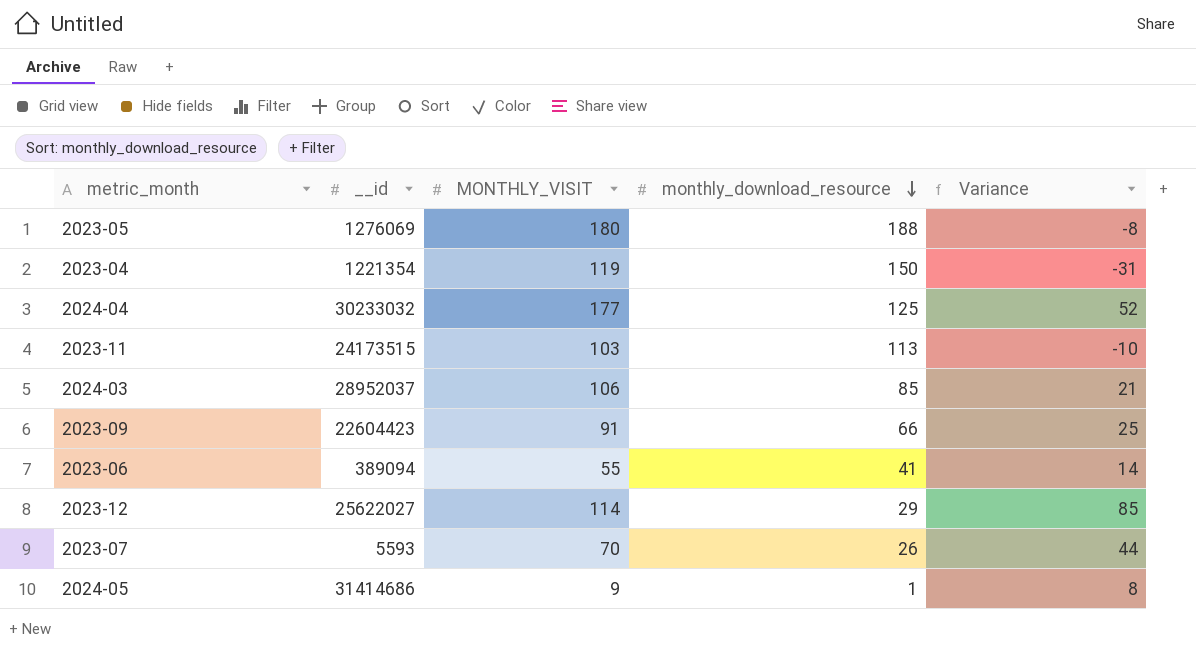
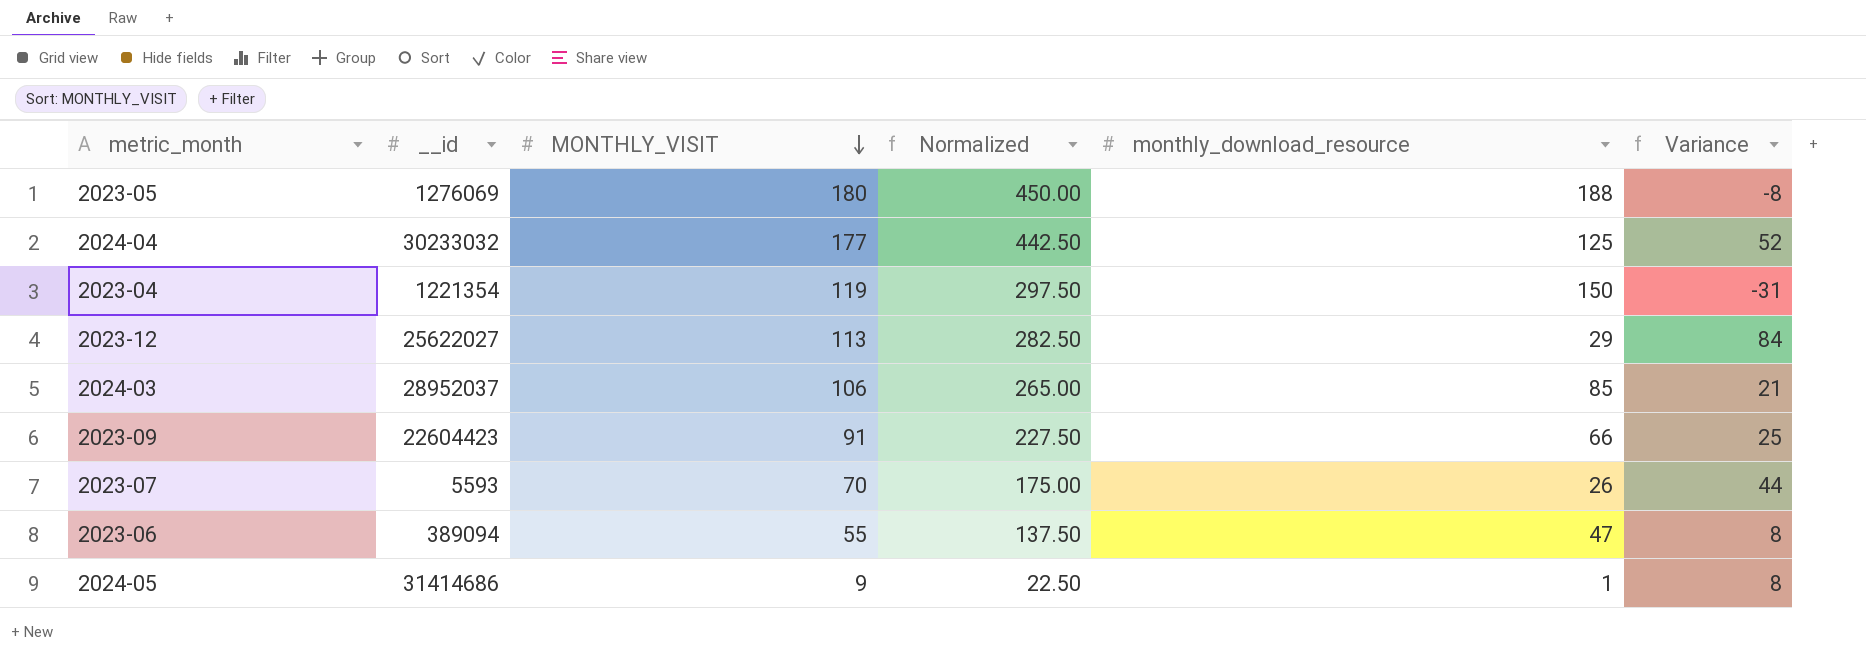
row order: monthly_download_resource descending -> MONTHLY_VISIT descending
column Normalized | formula: none -> [MONTHLY_VISIT] * 2.5
row 2023-11: 24173515 | 103 | 113 | -10 -> none
2023-12 | MONTHLY_VISIT: 114 -> 113
2023-12 | Variance: 85 -> 84
2023-06 | monthly_download_resource: 41 -> 47
2023-06 | Variance: 14 -> 8

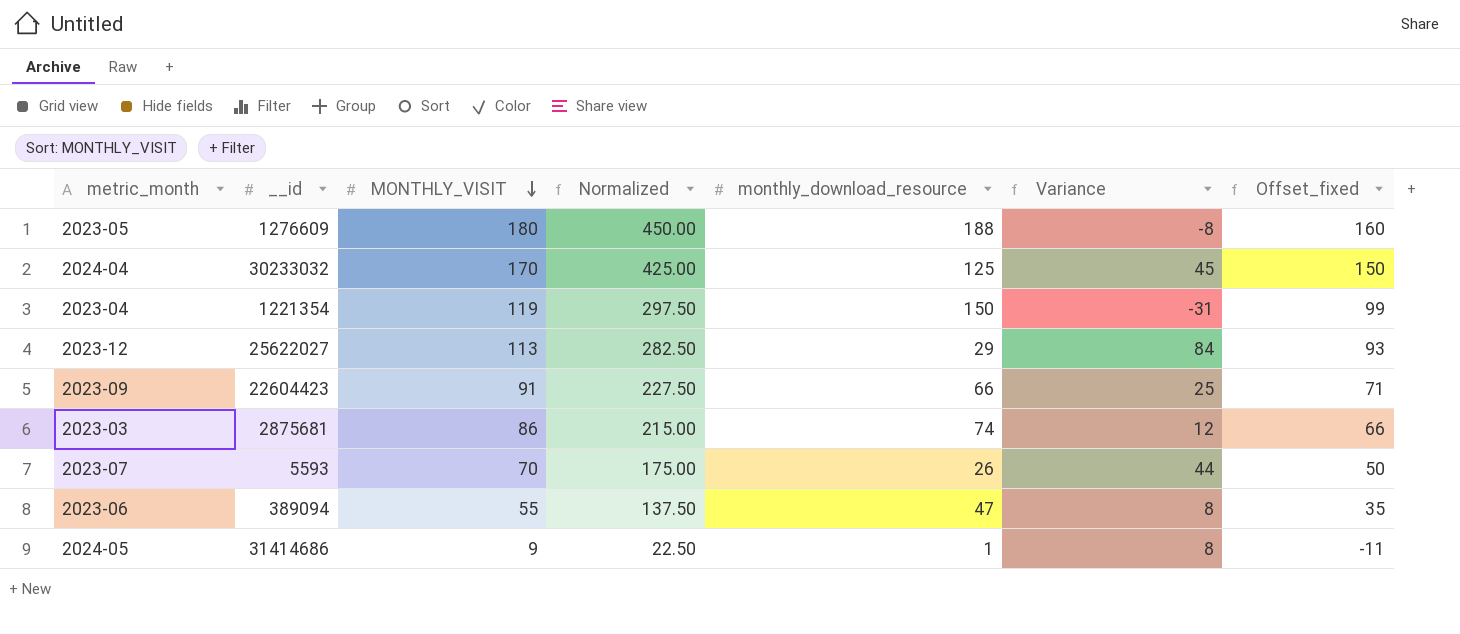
column Offset_fixed | formula: none -> [MONTHLY_VISIT] - 20
row 2024-03: 28952037 | 106 | 265.00 | 85 | 21 -> none
2023-05 | __id: 1276069 -> 1276609
2024-04 | MONTHLY_VISIT: 177 -> 170
2024-04 | Normalized: 442.50 -> 425.00
2024-04 | Variance: 52 -> 45
row 2023-03: none -> 2875681 | 86 | 215.00 | 74 | 12 | 66

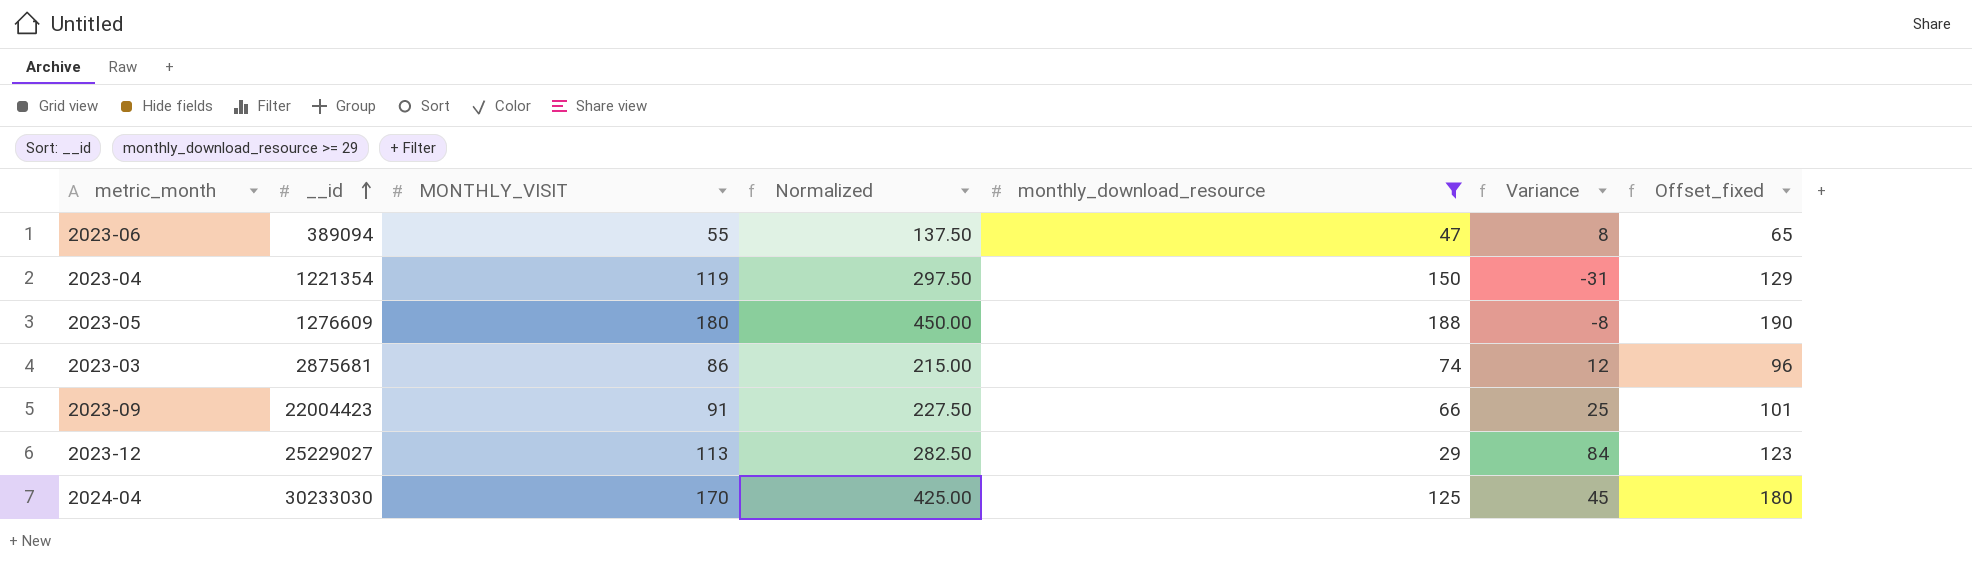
filter: none -> monthly_download_resource >= 29
row order: MONTHLY_VISIT descending -> __id ascending
column Offset_fixed | formula: [MONTHLY_VISIT] - 20 -> [MONTHLY_VISIT] + 10
2023-09 | __id: 22604423 -> 22004423
2023-12 | __id: 25622027 -> 25229027
2024-04 | __id: 30233032 -> 30233030

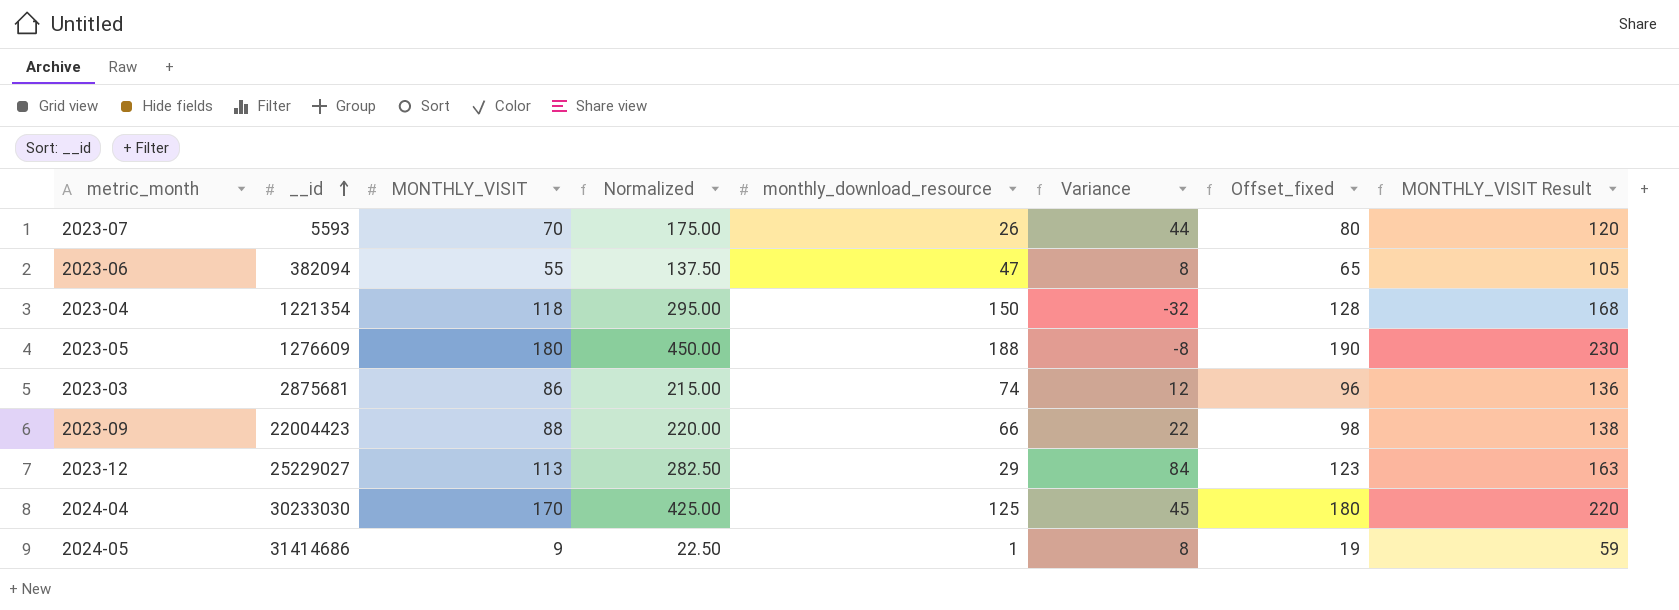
filter: monthly_download_resource >= 29 -> none
column MONTHLY_VISIT Result | formula: none -> [MONTHLY_VISIT] + 50
2023-06 | __id: 389094 -> 382094
2023-04 | MONTHLY_VISIT: 119 -> 118
2023-04 | Normalized: 297.50 -> 295.00
2023-04 | Variance: -31 -> -32
2023-04 | Offset_fixed: 129 -> 128
2023-09 | MONTHLY_VISIT: 91 -> 88
2023-09 | Normalized: 227.50 -> 220.00
2023-09 | Variance: 25 -> 22
2023-09 | Offset_fixed: 101 -> 98

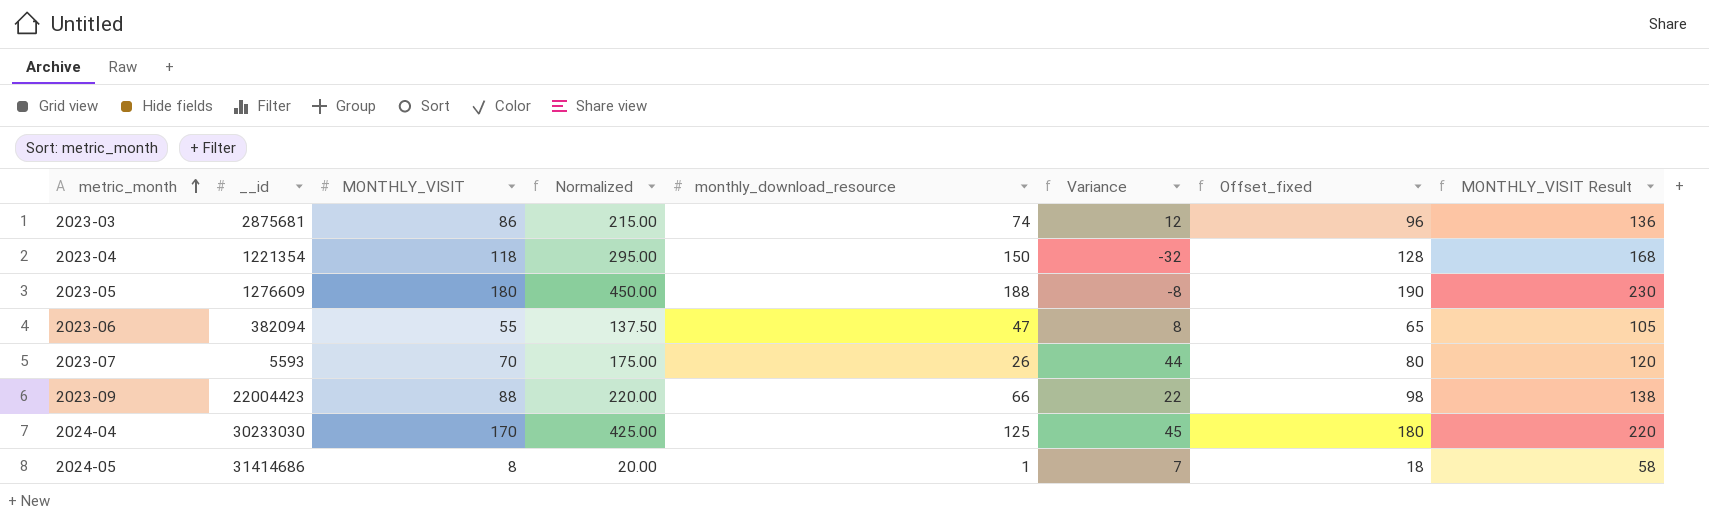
row order: __id ascending -> metric_month ascending
row 2023-12: 25229027 | 113 | 282.50 | 29 | 84 | 123 | 163 -> none
2024-05 | MONTHLY_VISIT: 9 -> 8
2024-05 | Normalized: 22.50 -> 20.00
2024-05 | Variance: 8 -> 7
2024-05 | Offset_fixed: 19 -> 18
2024-05 | MONTHLY_VISIT Result: 59 -> 58

